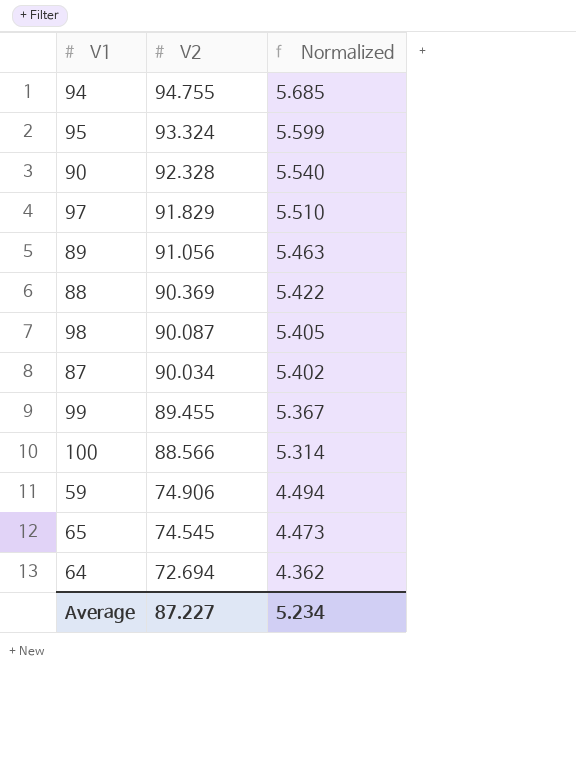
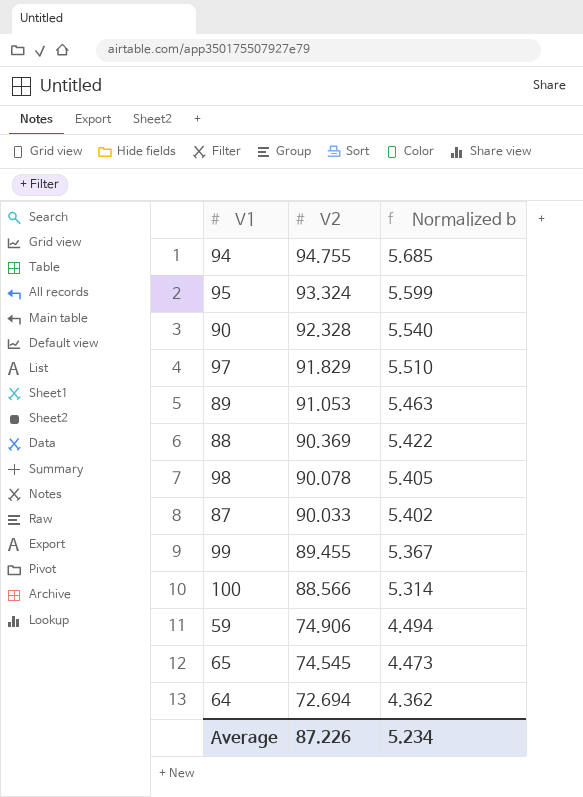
column name: Normalized -> Normalized b
89 | V2: 91.056 -> 91.053
98 | V2: 90.087 -> 90.078
87 | V2: 90.034 -> 90.033
Average | V2: 87.227 -> 87.226

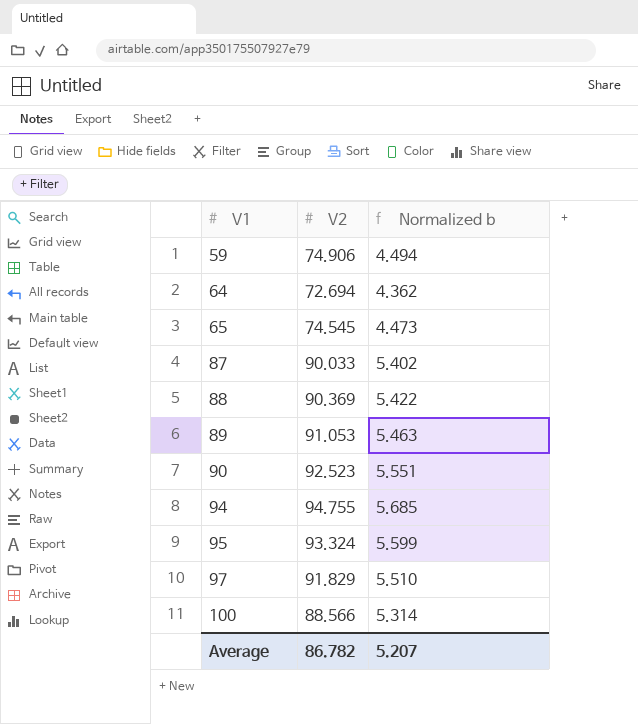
row order: V2 descending -> V1 ascending
row 98: 90.078 | 5.405 -> none
row 99: 89.455 | 5.367 -> none
90 | V2: 92.328 -> 92.523
90 | Normalized b: 5.540 -> 5.551
Average | V2: 87.226 -> 86.782
Average | Normalized b: 5.234 -> 5.207

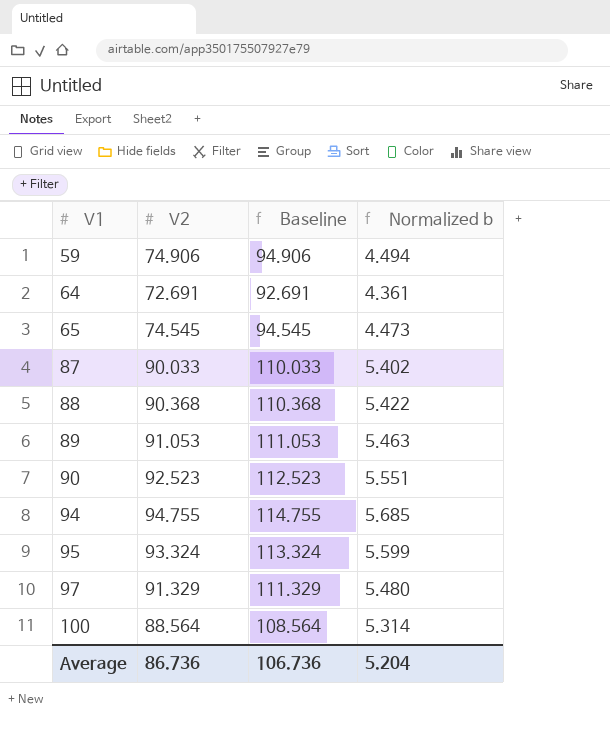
column Baseline | formula: none -> [V2] + 20
64 | V2: 72.694 -> 72.691
64 | Normalized b: 4.362 -> 4.361
88 | V2: 90.369 -> 90.368
97 | V2: 91.829 -> 91.329
97 | Normalized b: 5.510 -> 5.480
100 | V2: 88.566 -> 88.564
Average | V2: 86.782 -> 86.736
Average | Normalized b: 5.207 -> 5.204

